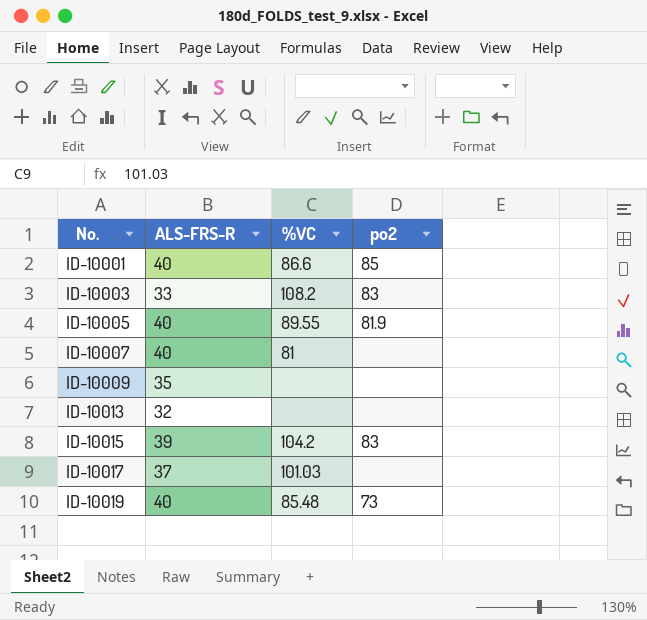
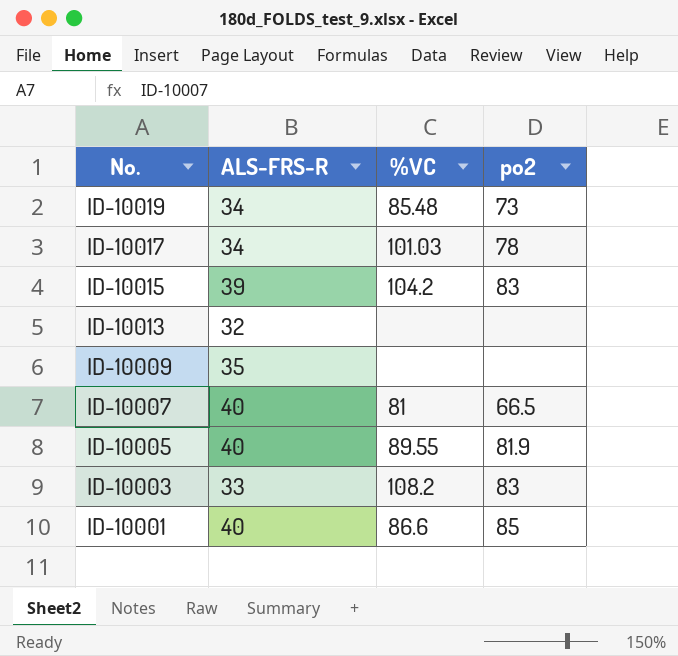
row order: No. ascending -> No. descending
ID-10019 | ALS-FRS-R: 40 -> 34
ID-10017 | ALS-FRS-R: 37 -> 34
ID-10017 | po2: none -> 78
ID-10007 | po2: none -> 66.5

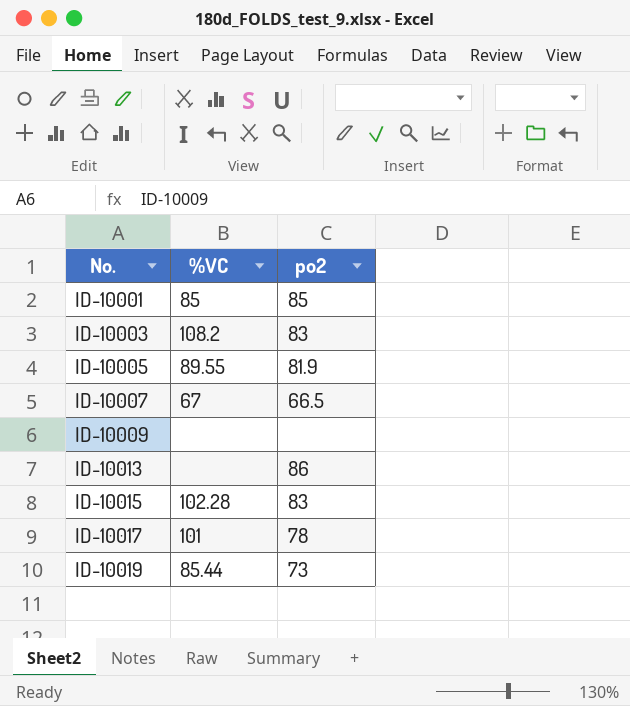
row order: No. descending -> No. ascending
column ALS-FRS-R | position: 2 -> none
ID-10001 | %VC: 86.6 -> 85
ID-10007 | %VC: 81 -> 67
ID-10013 | po2: none -> 86
ID-10015 | %VC: 104.2 -> 102.28
ID-10017 | %VC: 101.03 -> 101
ID-10019 | %VC: 85.48 -> 85.44

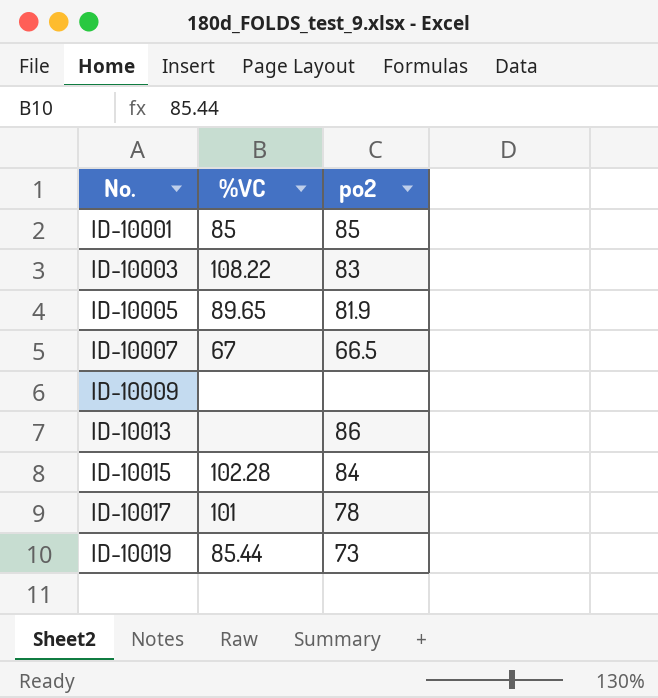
ID-10003 | %VC: 108.2 -> 108.22
ID-10005 | %VC: 89.55 -> 89.65
ID-10015 | po2: 83 -> 84

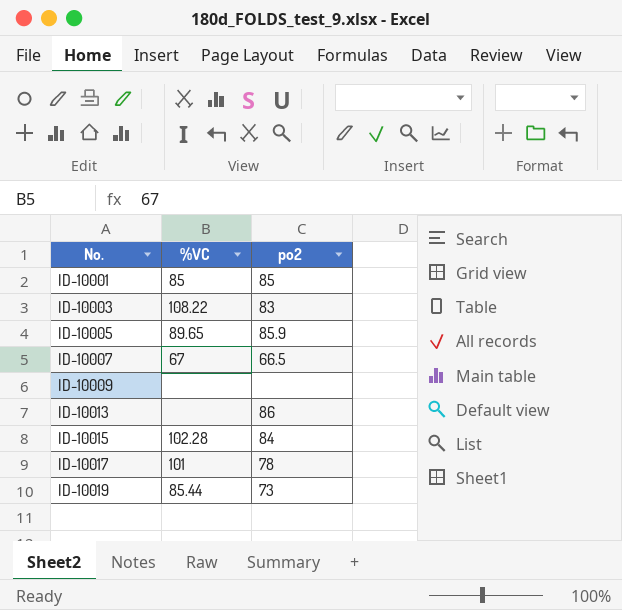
ID-10005 | po2: 81.9 -> 85.9

